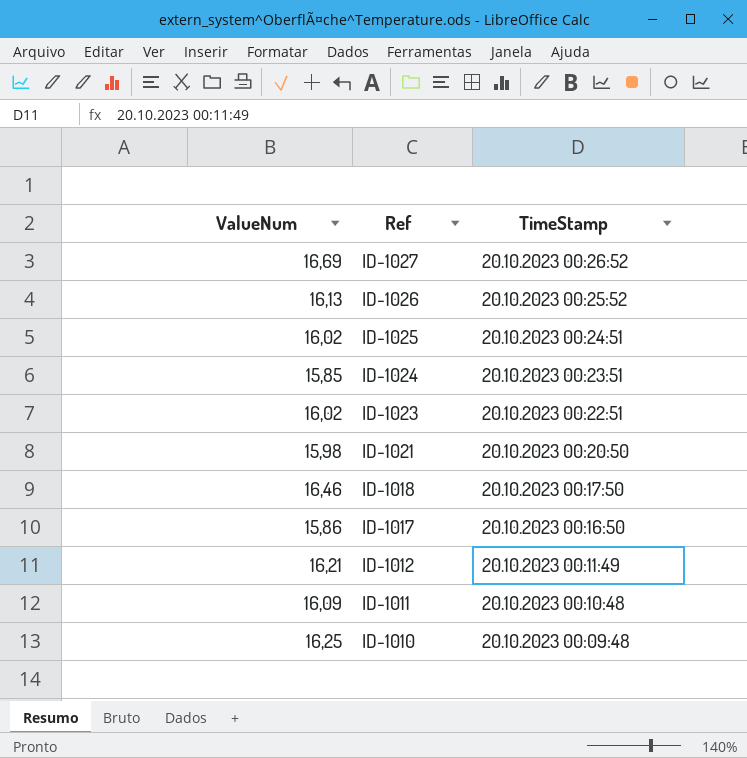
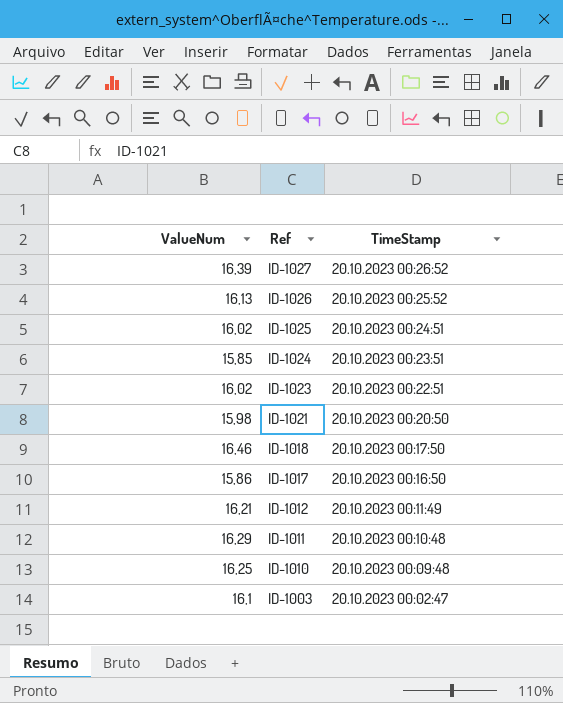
ID-1027 | ValueNum: 16,69 -> 16,39
ID-1011 | ValueNum: 16,09 -> 16,29
row ID-1003: none -> 16,1 | 20.10.2023 00:02:47

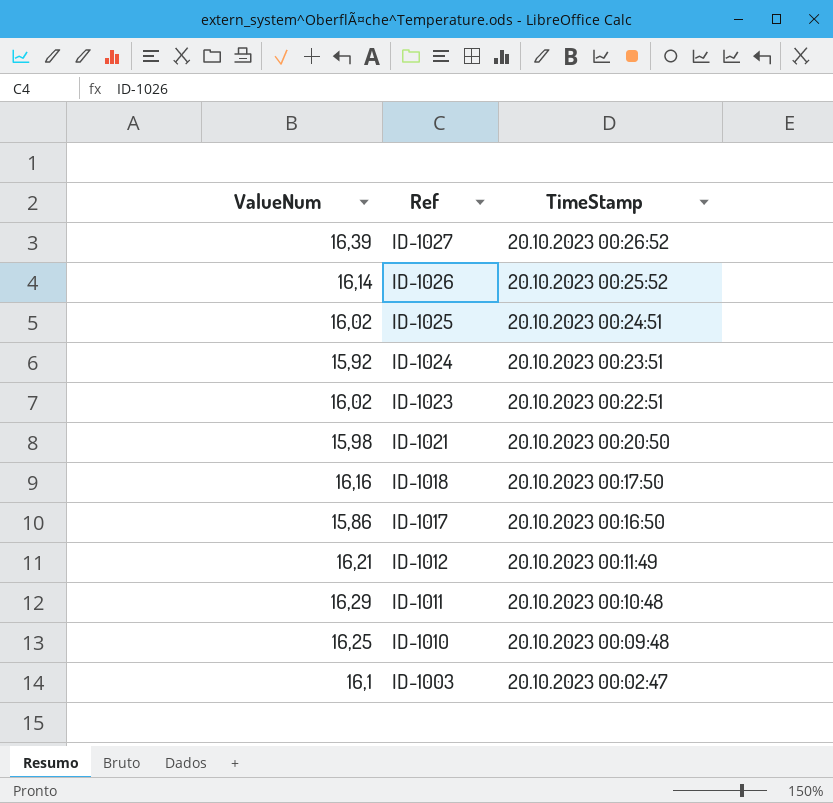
ID-1026 | ValueNum: 16,13 -> 16,14
ID-1024 | ValueNum: 15,85 -> 15,92
ID-1018 | ValueNum: 16,46 -> 16,16

